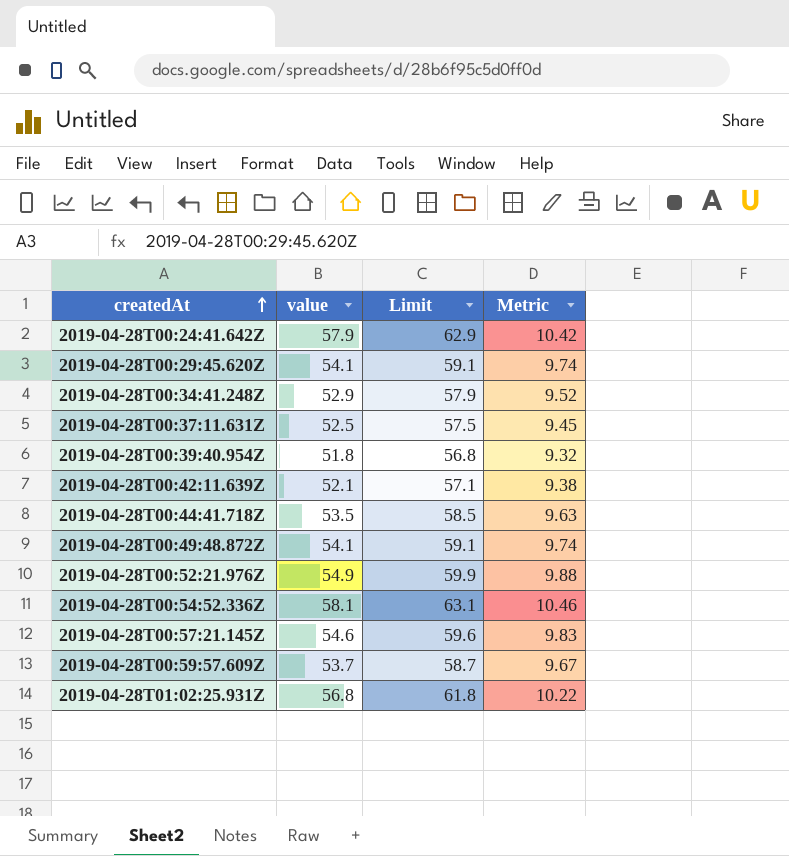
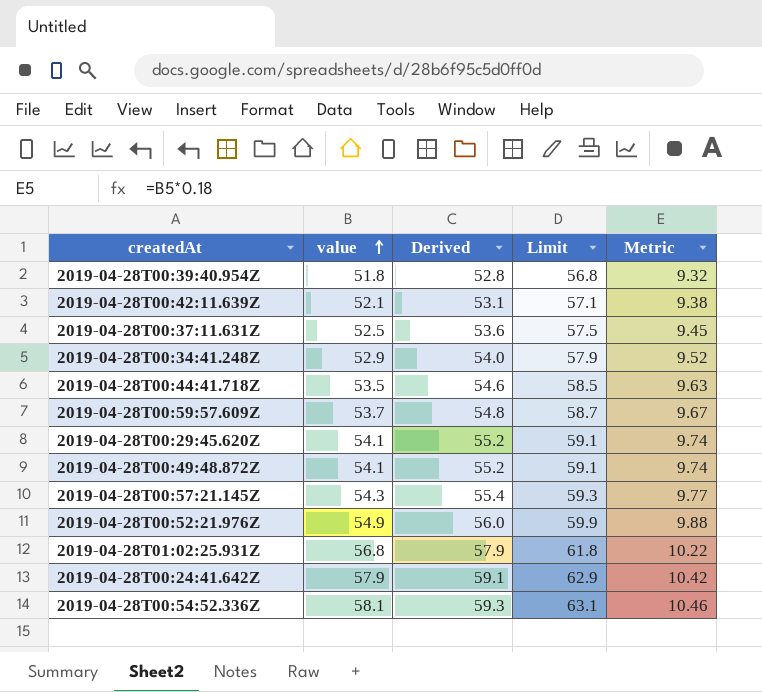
row order: createdAt ascending -> value ascending
column Derived | formula: none -> [value] * 1.02
2019-04-28T00:57:21.145Z | value: 54.6 -> 54.3
2019-04-28T00:57:21.145Z | Limit: 59.6 -> 59.3
2019-04-28T00:57:21.145Z | Metric: 9.83 -> 9.77

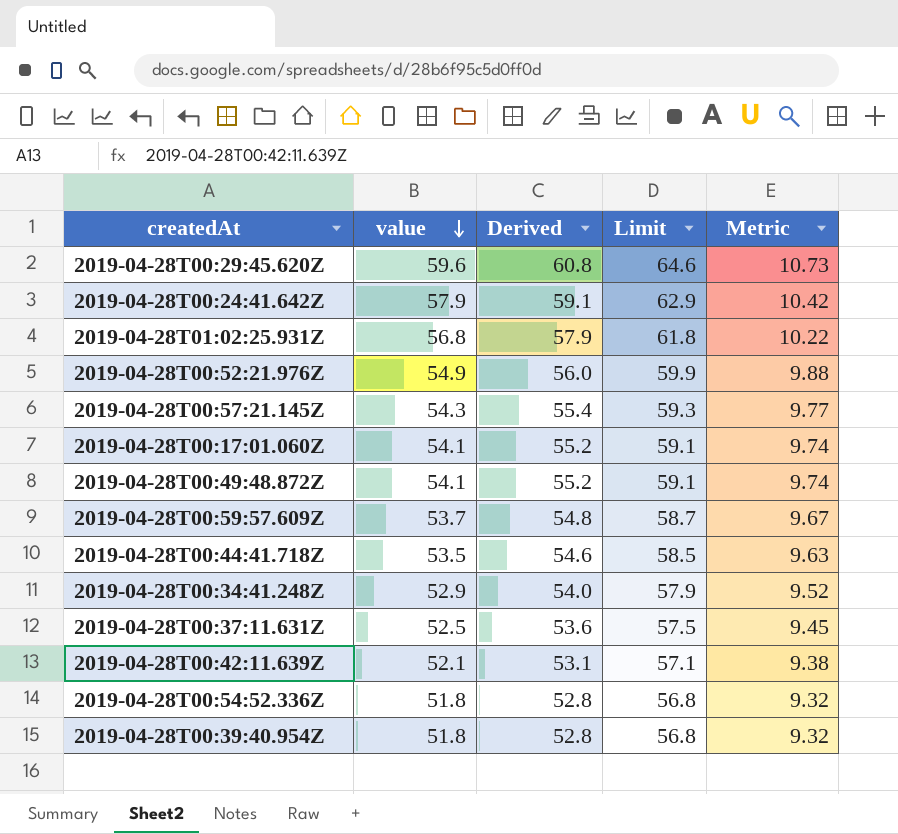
row order: value ascending -> value descending
2019-04-28T00:29:45.620Z | value: 54.1 -> 59.6
2019-04-28T00:29:45.620Z | Derived: 55.2 -> 60.8
2019-04-28T00:29:45.620Z | Limit: 59.1 -> 64.6
2019-04-28T00:29:45.620Z | Metric: 9.74 -> 10.73
row 2019-04-28T00:17:01.060Z: none -> 54.1 | 55.2 | 59.1 | 9.74
2019-04-28T00:54:52.336Z | value: 58.1 -> 51.8
2019-04-28T00:54:52.336Z | Derived: 59.3 -> 52.8
2019-04-28T00:54:52.336Z | Limit: 63.1 -> 56.8
2019-04-28T00:54:52.336Z | Metric: 10.46 -> 9.32

